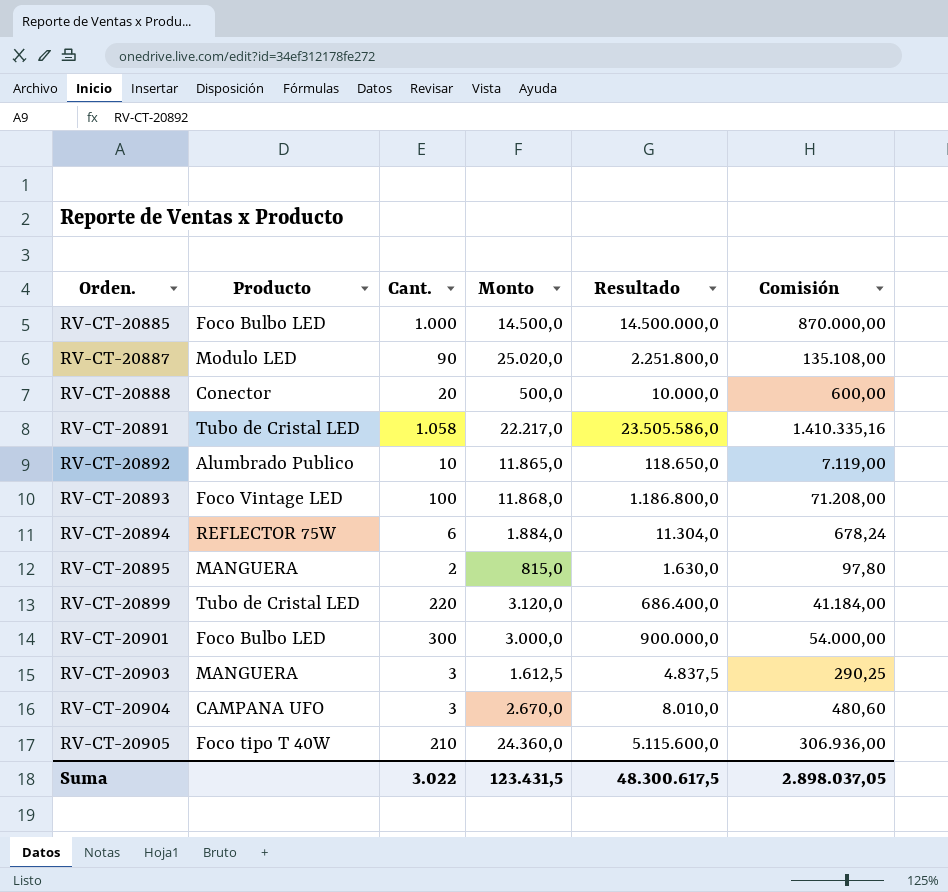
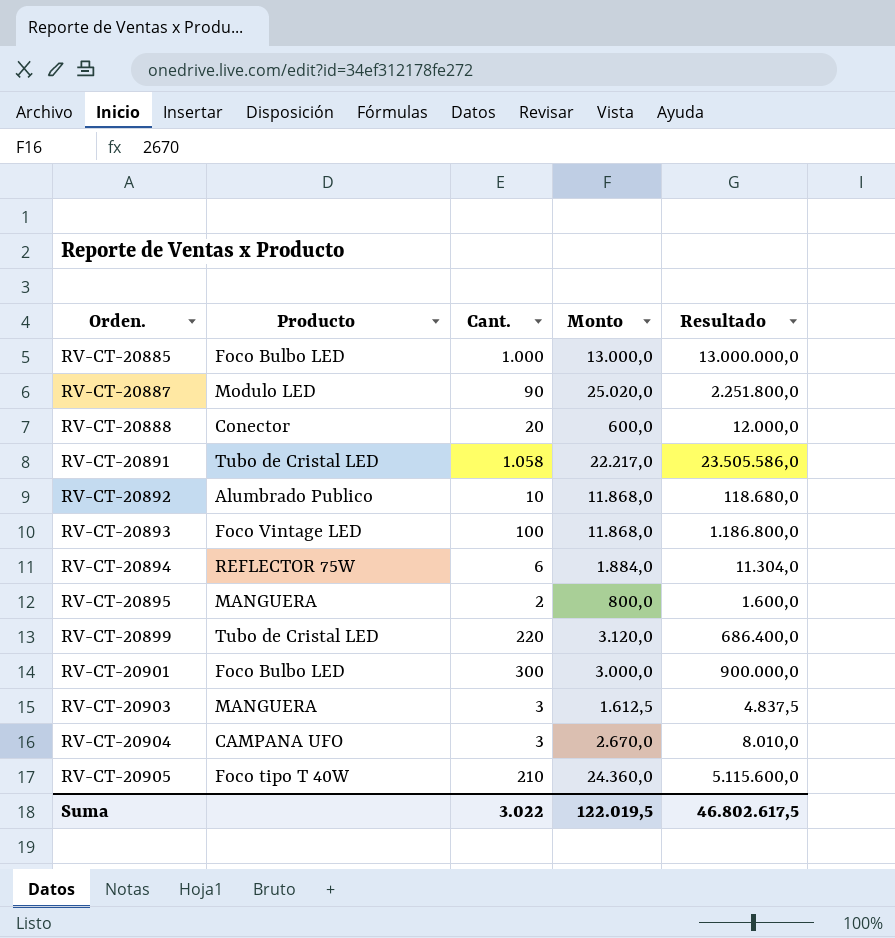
column Comisión | formula: [Resultado] * 0,06 -> none
RV-CT-20885 | Monto: 14.500,0 -> 13.000,0
RV-CT-20885 | Resultado: 14.500.000,0 -> 13.000.000,0
RV-CT-20888 | Monto: 500,0 -> 600,0
RV-CT-20888 | Resultado: 10.000,0 -> 12.000,0
RV-CT-20892 | Monto: 11.865,0 -> 11.868,0
RV-CT-20892 | Resultado: 118.650,0 -> 118.680,0
RV-CT-20895 | Monto: 815,0 -> 800,0
RV-CT-20895 | Resultado: 1.630,0 -> 1.600,0
Suma | Monto: 123.431,5 -> 122.019,5
Suma | Resultado: 48.300.617,5 -> 46.802.617,5

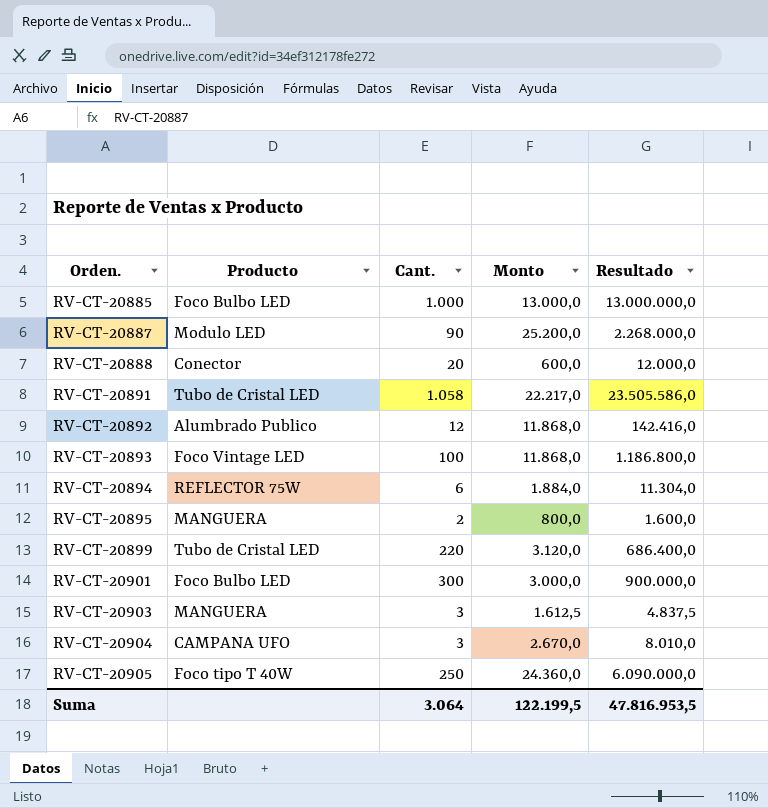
RV-CT-20887 | Monto: 25.020,0 -> 25.200,0
RV-CT-20887 | Resultado: 2.251.800,0 -> 2.268.000,0
RV-CT-20892 | Cant.: 10 -> 12
RV-CT-20892 | Resultado: 118.680,0 -> 142.416,0
RV-CT-20905 | Cant.: 210 -> 250
RV-CT-20905 | Resultado: 5.115.600,0 -> 6.090.000,0
Suma | Cant.: 3.022 -> 3.064
Suma | Monto: 122.019,5 -> 122.199,5
Suma | Resultado: 46.802.617,5 -> 47.816.953,5

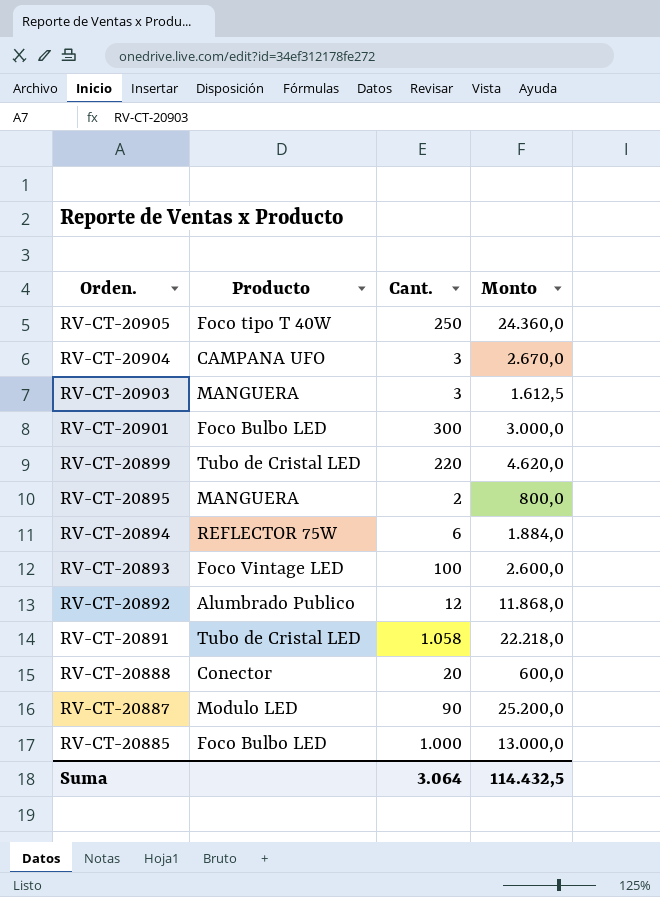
row order: Orden. ascending -> Orden. descending
column Resultado | formula: [Cant.] * [Monto] -> none
RV-CT-20899 | Monto: 3.120,0 -> 4.620,0
RV-CT-20893 | Monto: 11.868,0 -> 2.600,0
RV-CT-20891 | Monto: 22.217,0 -> 22.218,0
Suma | Monto: 122.199,5 -> 114.432,5

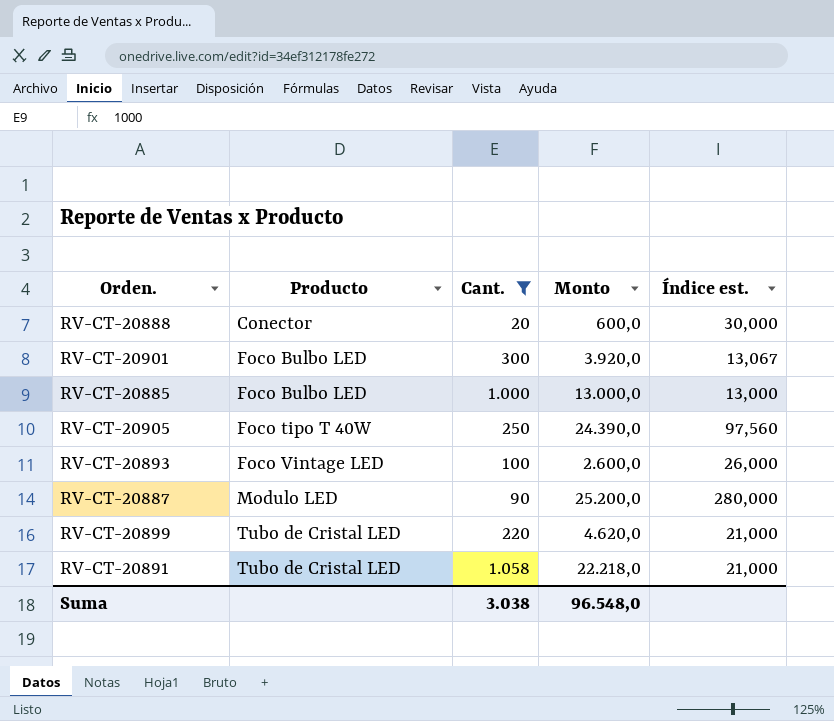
filter: none -> Cant. >= 20
row order: Orden. descending -> Producto ascending
column Índice est. | formula: none -> [Monto] / [Cant.]
RV-CT-20901 | Monto: 3.000,0 -> 3.920,0
RV-CT-20905 | Monto: 24.360,0 -> 24.390,0
Suma | Cant.: 3.064 -> 3.038
Suma | Monto: 114.432,5 -> 96.548,0

